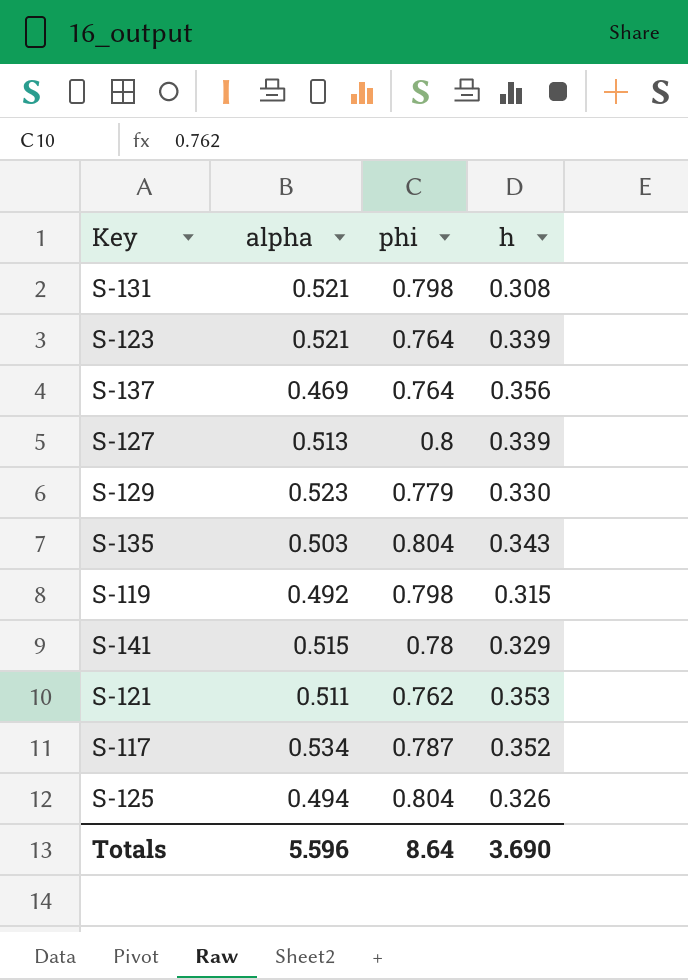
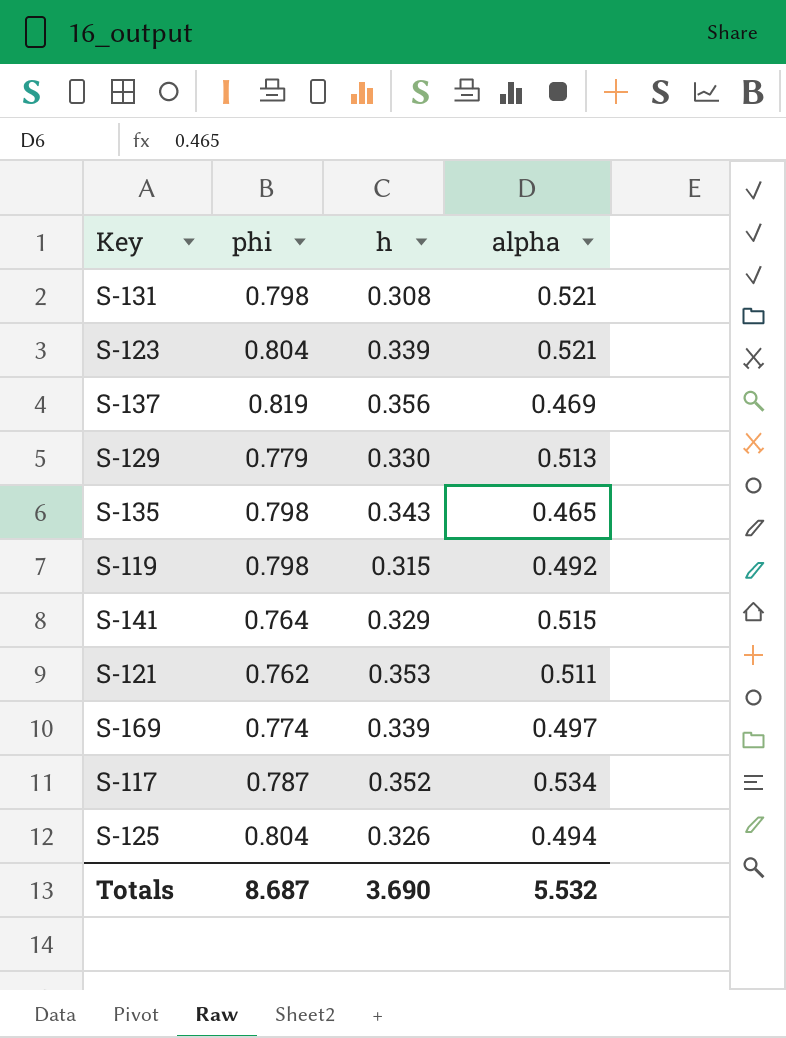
column alpha | position: 2 -> 4
row S-127: 0.513 | 0.8 | 0.339 -> none
S-123 | phi: 0.764 -> 0.804
S-137 | phi: 0.764 -> 0.819
S-129 | alpha: 0.523 -> 0.513
S-135 | phi: 0.804 -> 0.798
S-135 | alpha: 0.503 -> 0.465
S-141 | phi: 0.78 -> 0.764
row S-169: none -> 0.774 | 0.339 | 0.497
Totals | phi: 8.64 -> 8.687
Totals | alpha: 5.596 -> 5.532

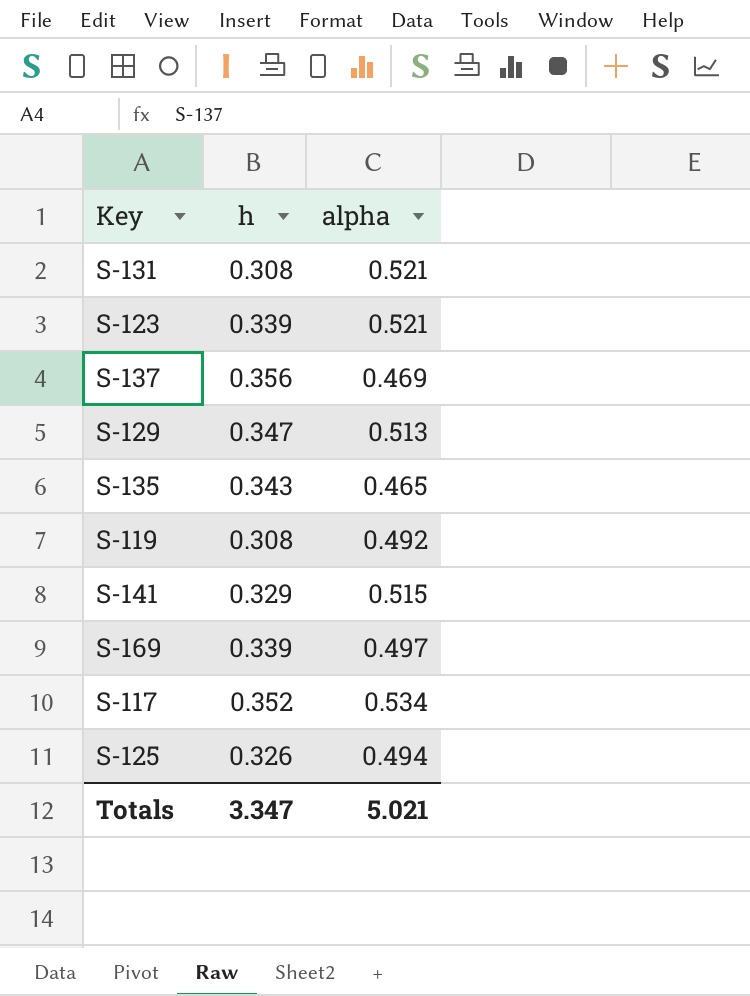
column phi | position: 2 -> none
row S-121: 0.762 | 0.353 | 0.511 -> none
S-129 | h: 0.330 -> 0.347
S-119 | h: 0.315 -> 0.308
Totals | h: 3.690 -> 3.347
Totals | alpha: 5.532 -> 5.021

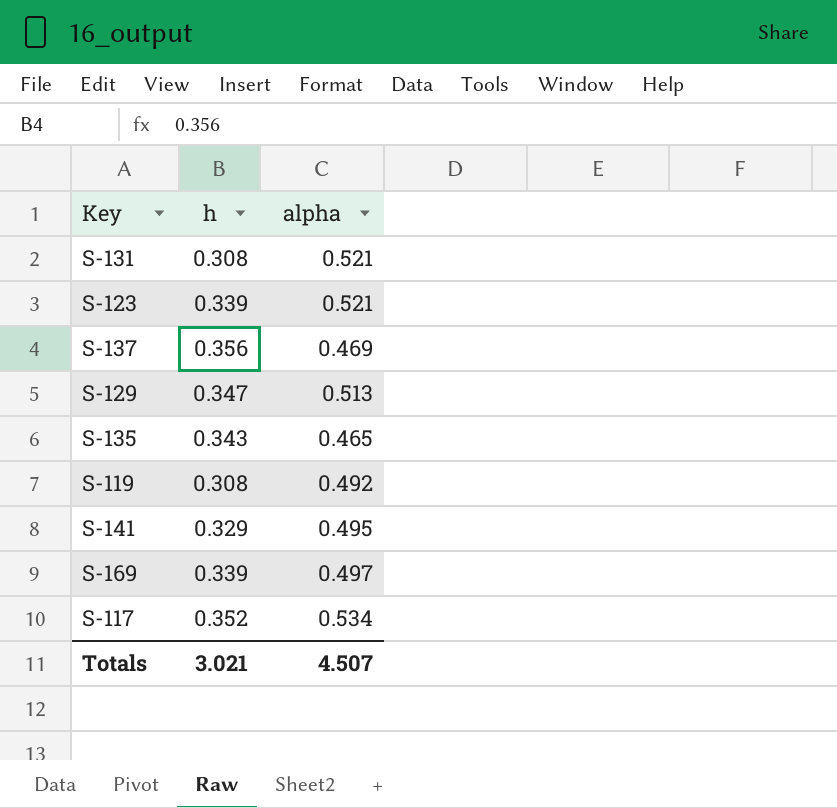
row S-125: 0.326 | 0.494 -> none
S-141 | alpha: 0.515 -> 0.495
Totals | h: 3.347 -> 3.021
Totals | alpha: 5.021 -> 4.507

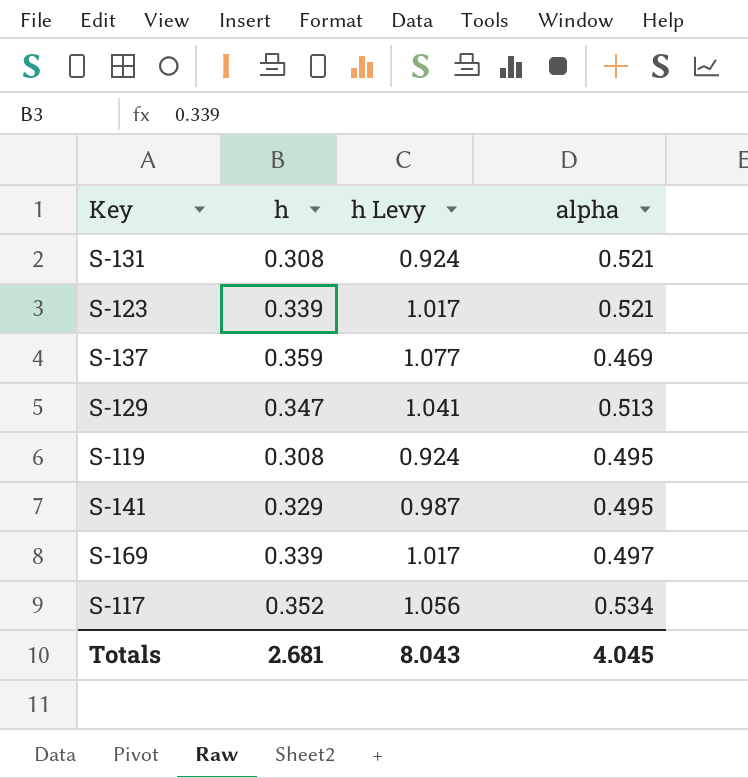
column h Levy | formula: none -> [h] * 3
row S-135: 0.343 | 0.465 -> none
S-137 | h: 0.356 -> 0.359
S-119 | alpha: 0.492 -> 0.495
Totals | h: 3.021 -> 2.681
Totals | alpha: 4.507 -> 4.045

